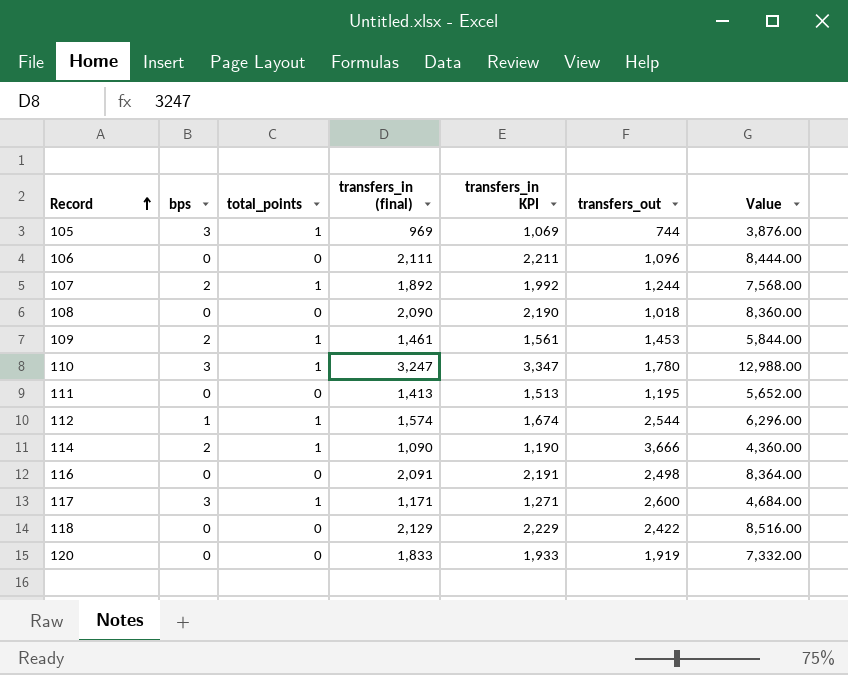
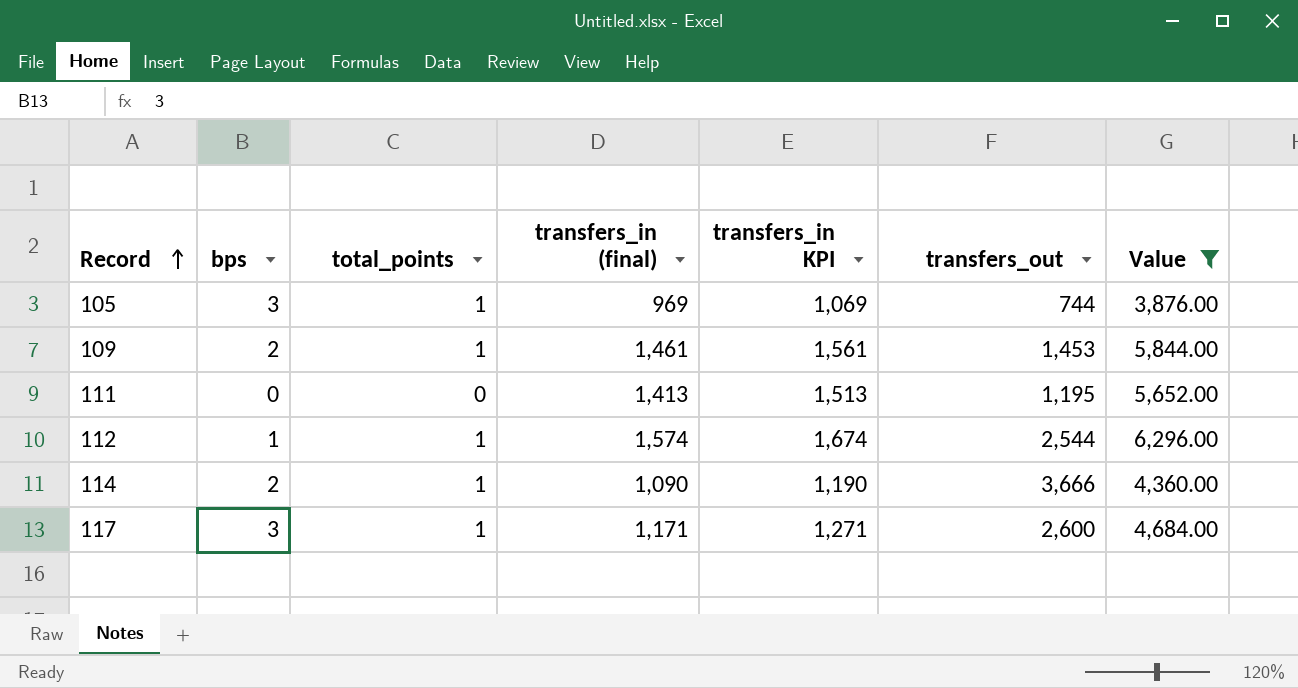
filter: none -> Value <= 6,296.00

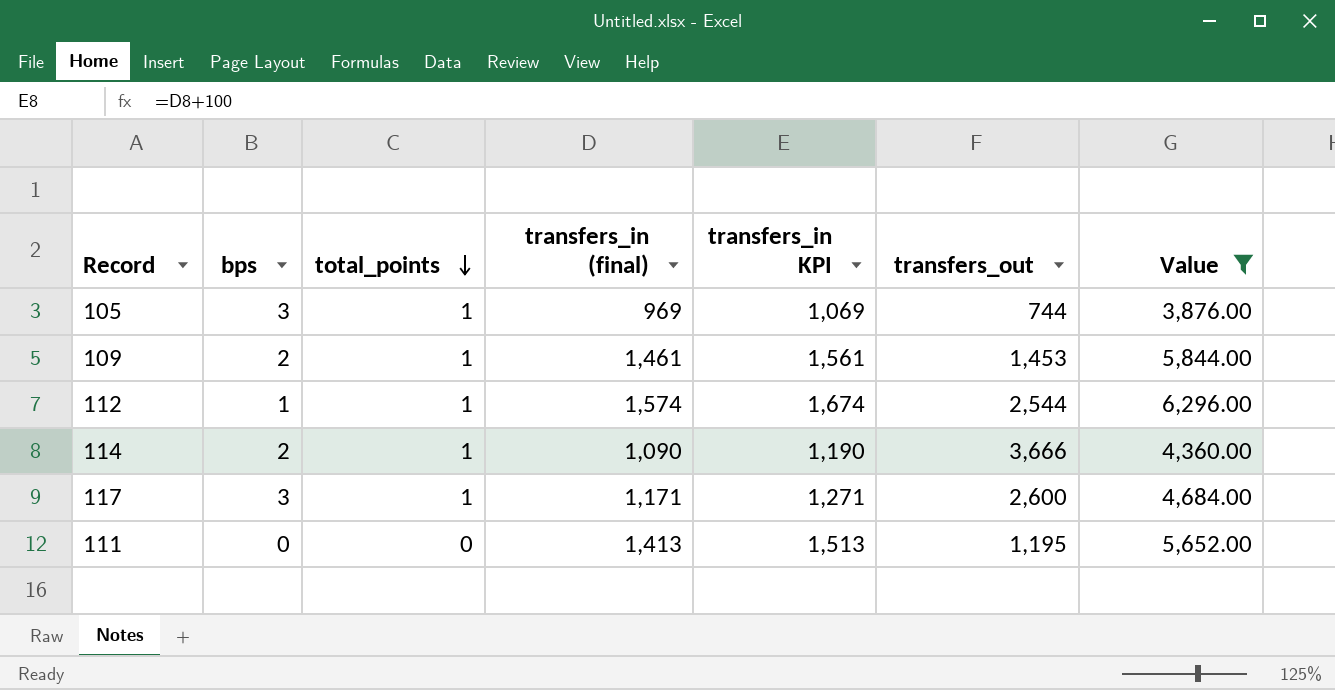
row order: Record ascending -> total_points descending

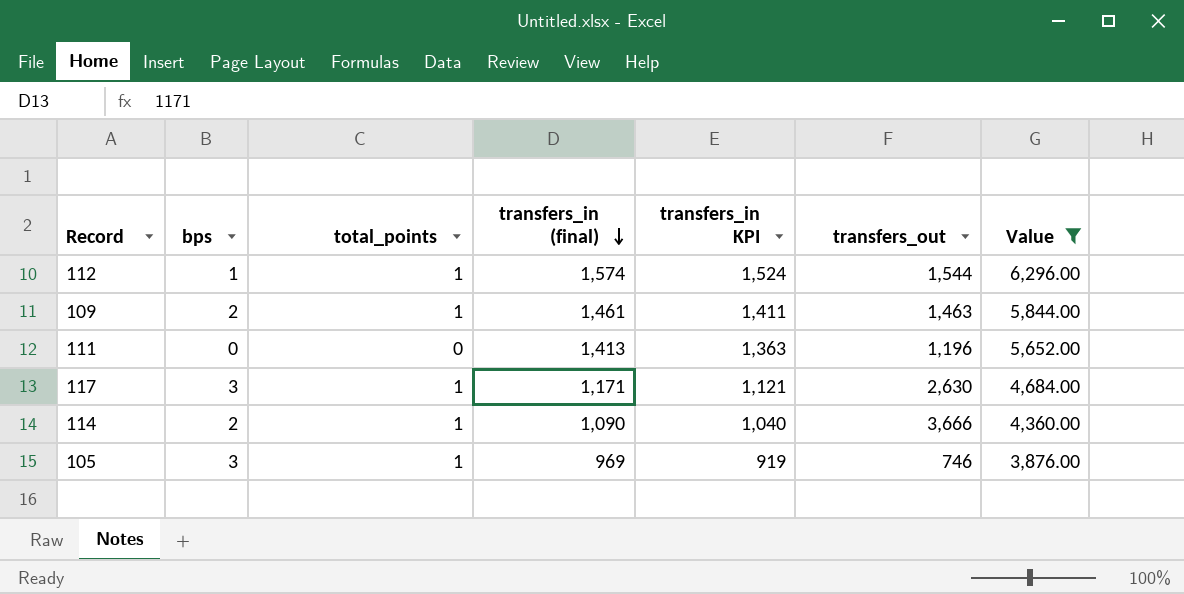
row order: total_points descending -> transfers_in (final) descending
column transfers_in KPI | formula: [transfers_in (final)] + 100 -> [transfers_in (final)] - 50
112 | transfers_out: 2,544 -> 1,544
109 | transfers_out: 1,453 -> 1,463
111 | transfers_out: 1,195 -> 1,196
117 | transfers_out: 2,600 -> 2,630
105 | transfers_out: 744 -> 746

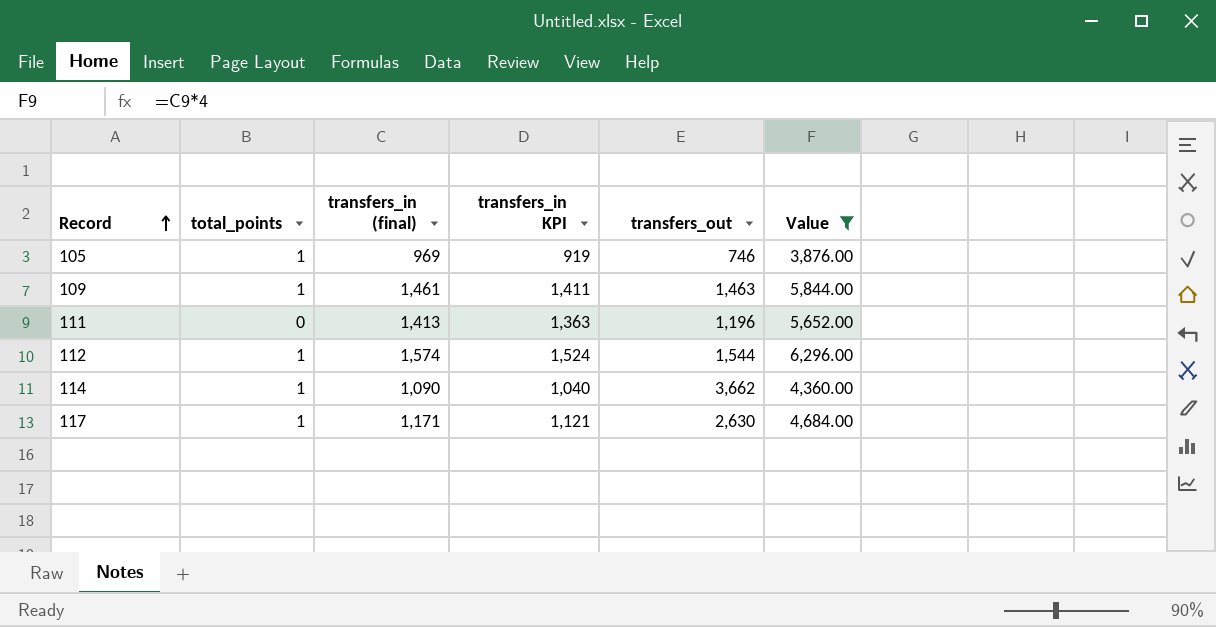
row order: transfers_in (final) descending -> Record ascending
column bps | position: 2 -> none
114 | transfers_out: 3,666 -> 3,662

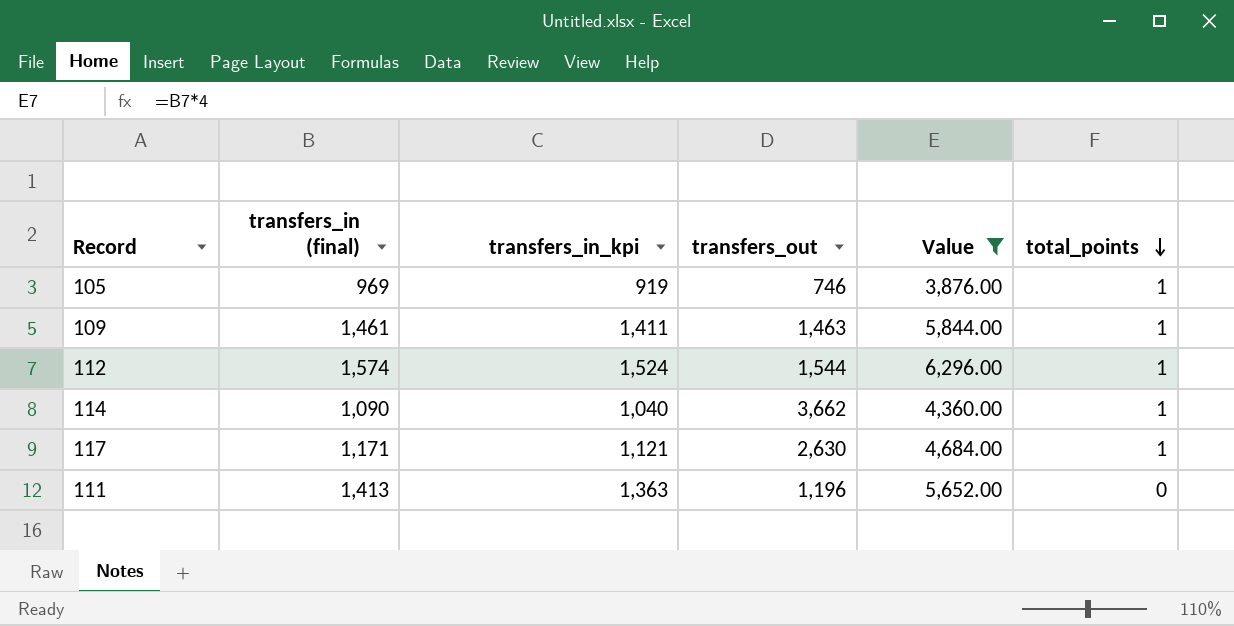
row order: Record ascending -> total_points descending
column name: transfers_in KPI -> transfers_in_kpi
column total_points | position: 2 -> 6

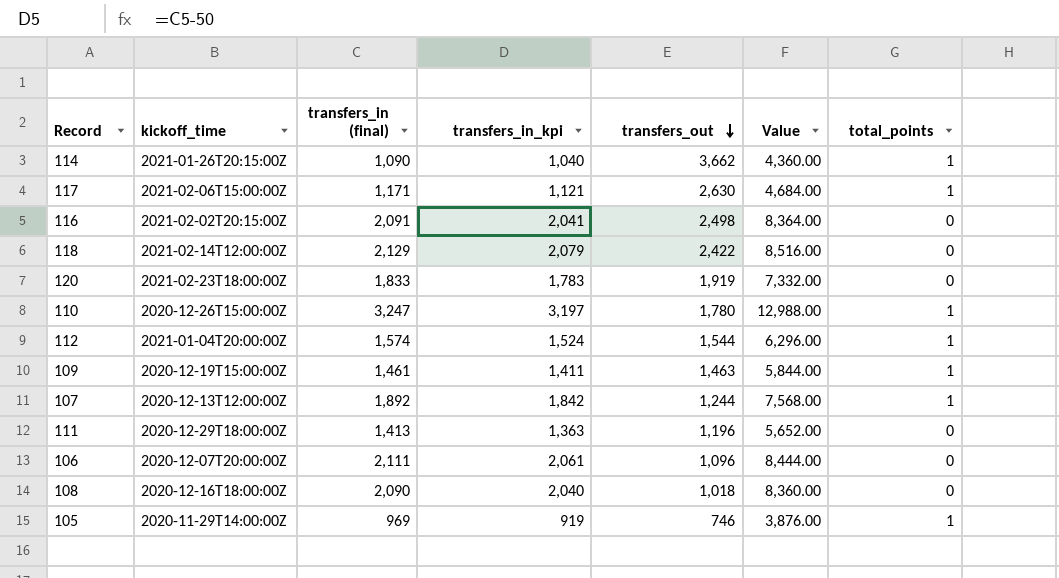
filter: Value <= 6,296.00 -> none
row order: total_points descending -> transfers_out descending
column kickoff_time | position: none -> 2

